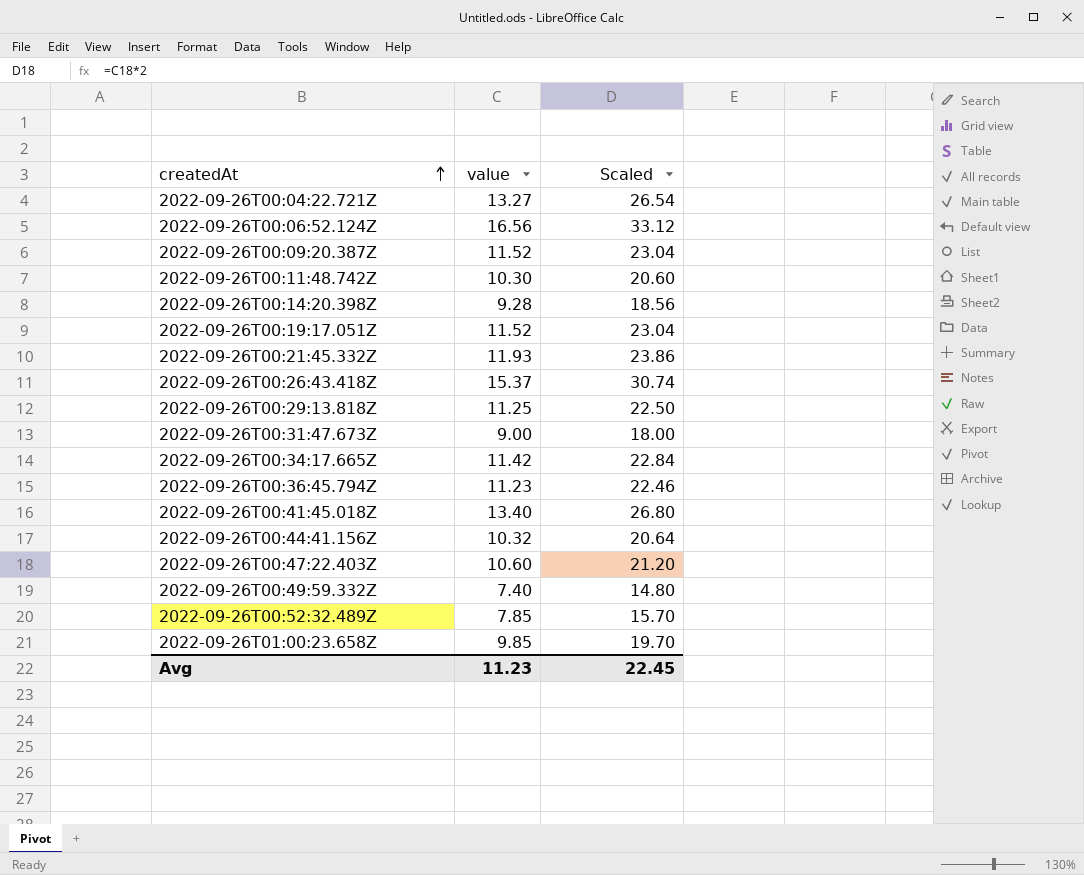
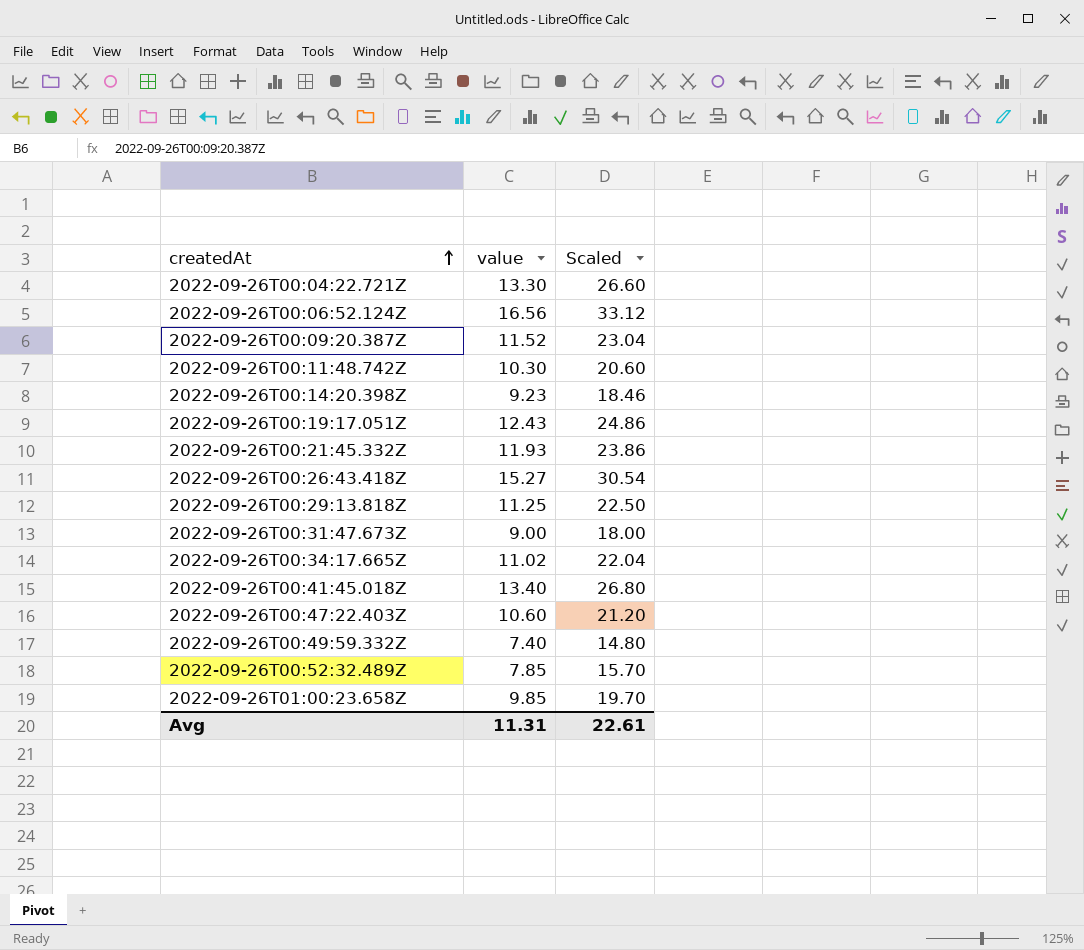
row 2022-09-26T00:36:45.794Z: 11.23 | 22.46 -> none
row 2022-09-26T00:44:41.156Z: 10.32 | 20.64 -> none
2022-09-26T00:04:22.721Z | value: 13.27 -> 13.30
2022-09-26T00:04:22.721Z | Scaled: 26.54 -> 26.60
2022-09-26T00:14:20.398Z | value: 9.28 -> 9.23
2022-09-26T00:14:20.398Z | Scaled: 18.56 -> 18.46
2022-09-26T00:19:17.051Z | value: 11.52 -> 12.43
2022-09-26T00:19:17.051Z | Scaled: 23.04 -> 24.86
2022-09-26T00:26:43.418Z | value: 15.37 -> 15.27
2022-09-26T00:26:43.418Z | Scaled: 30.74 -> 30.54
2022-09-26T00:34:17.665Z | value: 11.42 -> 11.02
2022-09-26T00:34:17.665Z | Scaled: 22.84 -> 22.04
Avg | value: 11.23 -> 11.31
Avg | Scaled: 22.45 -> 22.61

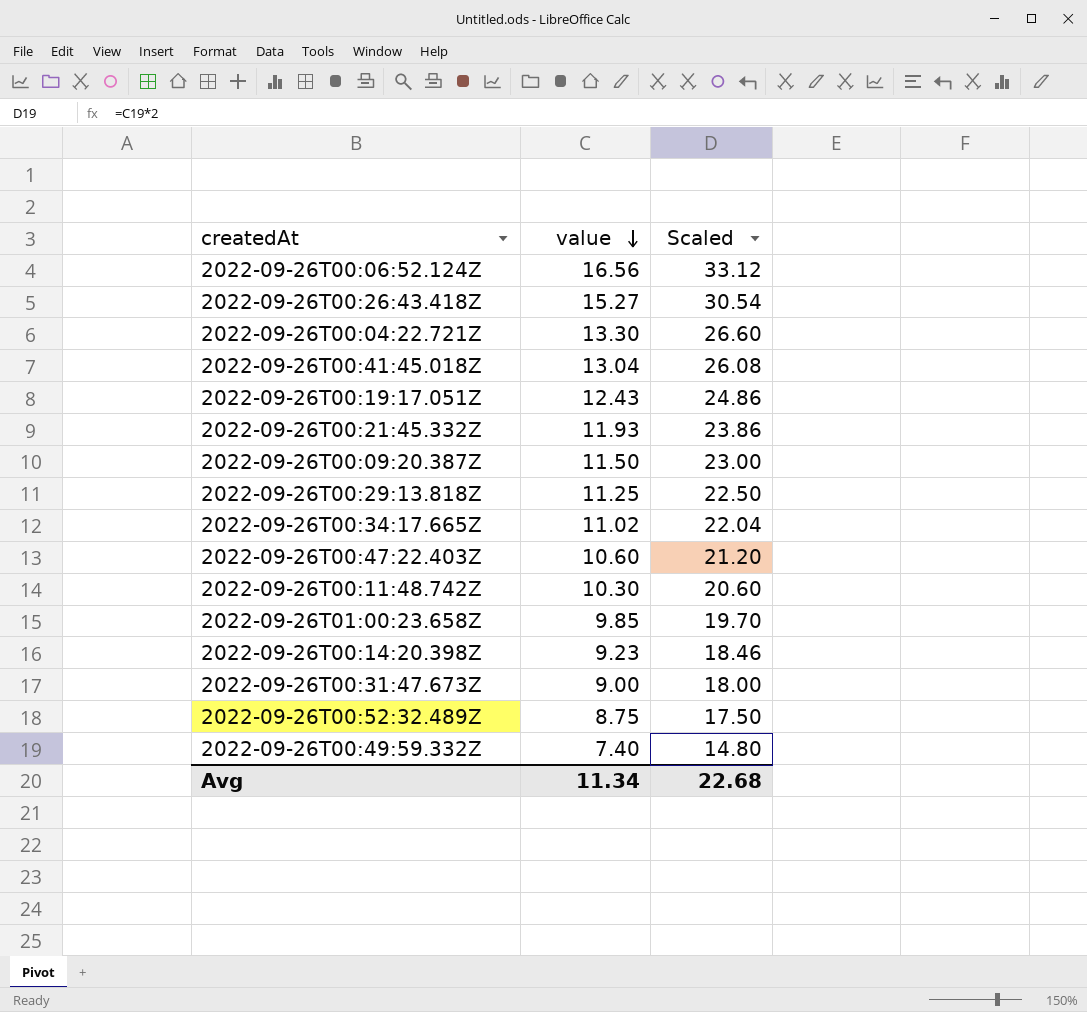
row order: createdAt ascending -> value descending
2022-09-26T00:41:45.018Z | value: 13.40 -> 13.04
2022-09-26T00:41:45.018Z | Scaled: 26.80 -> 26.08
2022-09-26T00:09:20.387Z | value: 11.52 -> 11.50
2022-09-26T00:09:20.387Z | Scaled: 23.04 -> 23.00
2022-09-26T00:52:32.489Z | value: 7.85 -> 8.75
2022-09-26T00:52:32.489Z | Scaled: 15.70 -> 17.50
Avg | value: 11.31 -> 11.34
Avg | Scaled: 22.61 -> 22.68

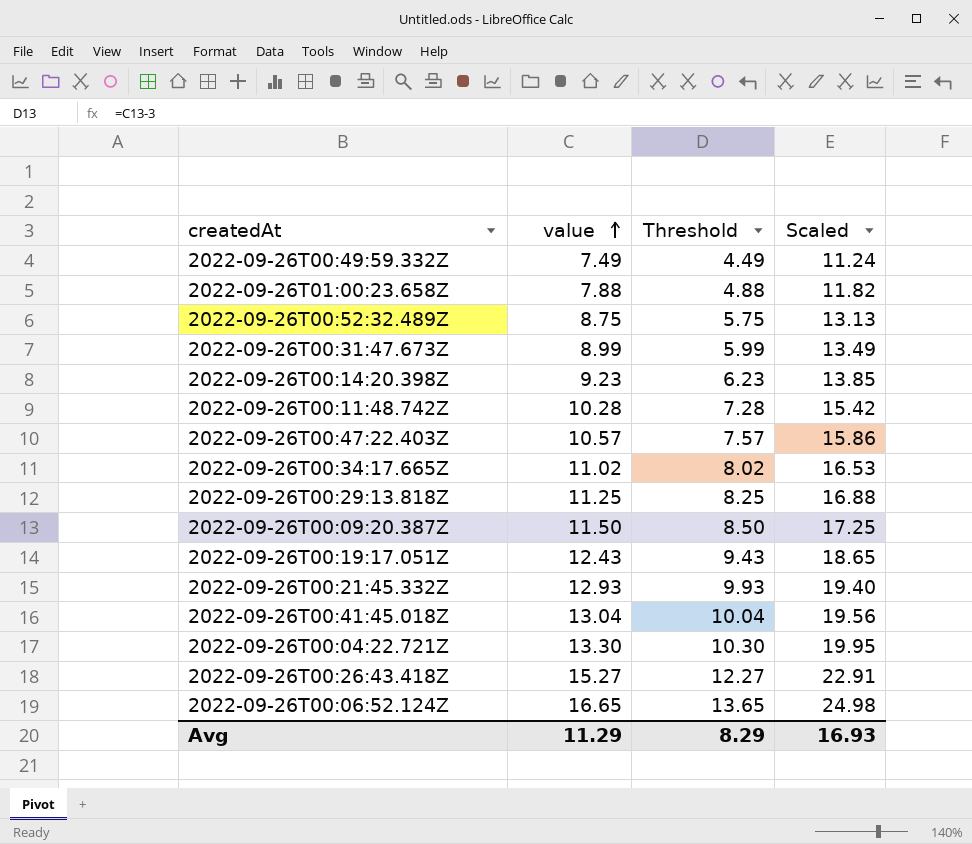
row order: value descending -> value ascending
column Threshold | formula: none -> [value] - 3
column Scaled | formula: [value] * 2 -> [value] * 1.5
2022-09-26T00:49:59.332Z | value: 7.40 -> 7.49
2022-09-26T01:00:23.658Z | value: 9.85 -> 7.88
2022-09-26T00:31:47.673Z | value: 9.00 -> 8.99
2022-09-26T00:11:48.742Z | value: 10.30 -> 10.28
2022-09-26T00:47:22.403Z | value: 10.60 -> 10.57
2022-09-26T00:21:45.332Z | value: 11.93 -> 12.93
2022-09-26T00:06:52.124Z | value: 16.56 -> 16.65
Avg | value: 11.34 -> 11.29
Avg | Scaled: 22.68 -> 16.93

